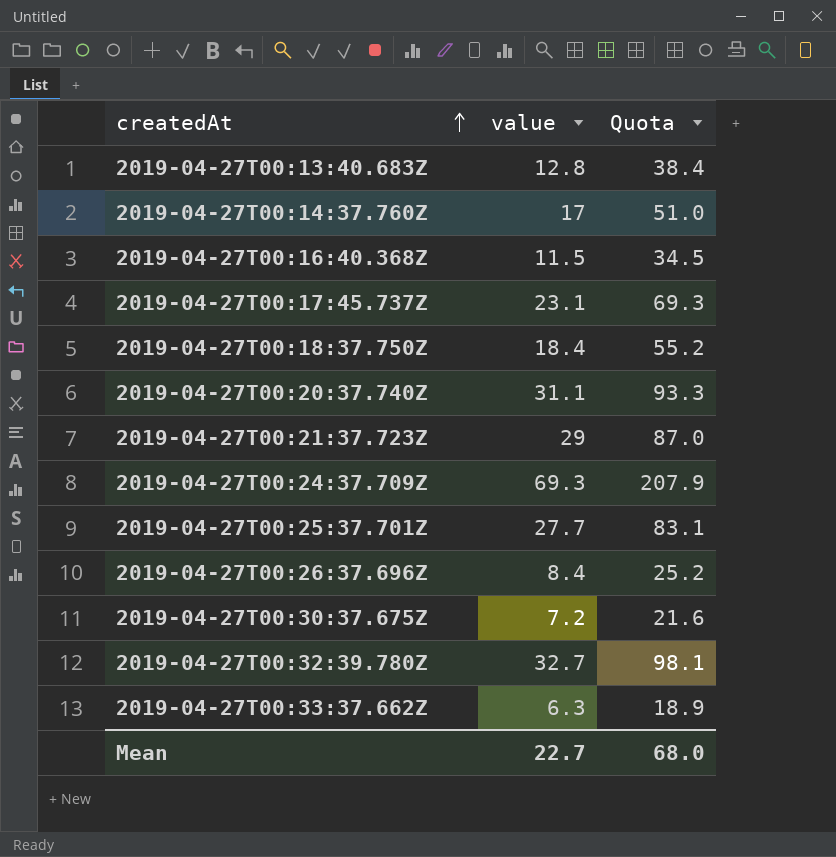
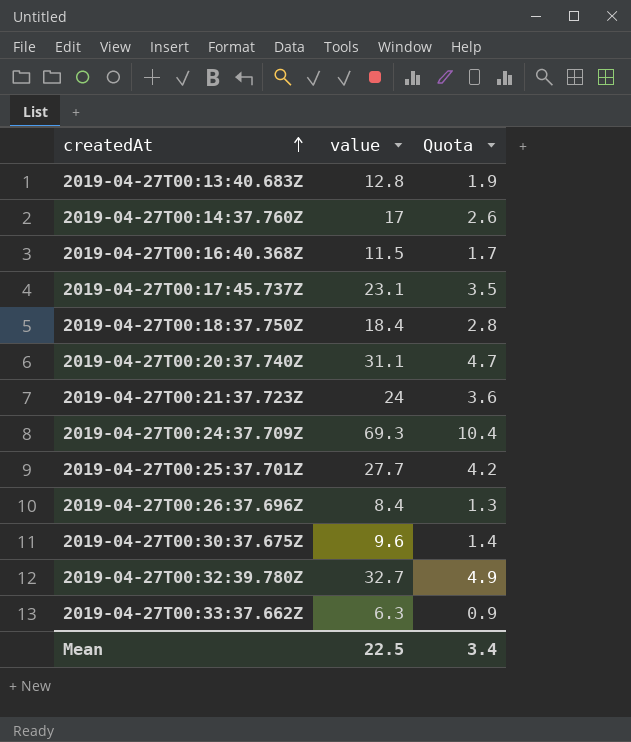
column Quota | formula: [value] * 3 -> [value] * 0.15
2019-04-27T00:21:37.723Z | value: 29 -> 24
2019-04-27T00:30:37.675Z | value: 7.2 -> 9.6
Mean | value: 22.7 -> 22.5
Mean | Quota: 68.0 -> 3.4

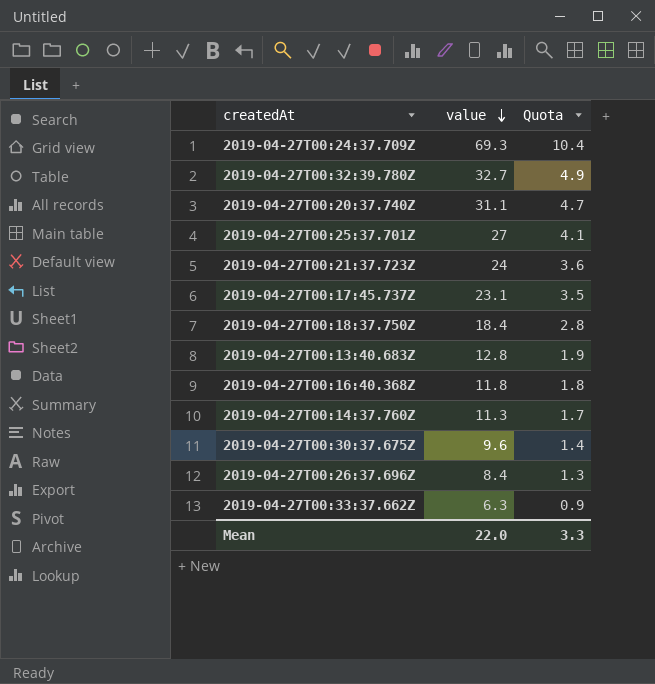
row order: createdAt ascending -> value descending
2019-04-27T00:25:37.701Z | value: 27.7 -> 27
2019-04-27T00:25:37.701Z | Quota: 4.2 -> 4.1
2019-04-27T00:16:40.368Z | value: 11.5 -> 11.8
2019-04-27T00:16:40.368Z | Quota: 1.7 -> 1.8
2019-04-27T00:14:37.760Z | value: 17 -> 11.3
2019-04-27T00:14:37.760Z | Quota: 2.6 -> 1.7
Mean | value: 22.5 -> 22.0
Mean | Quota: 3.4 -> 3.3

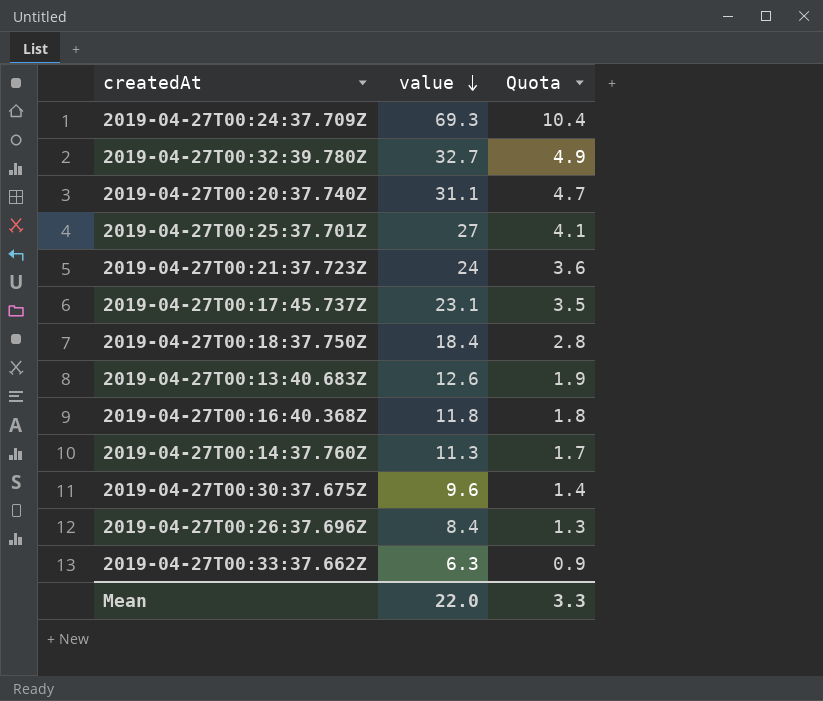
2019-04-27T00:13:40.683Z | value: 12.8 -> 12.6

